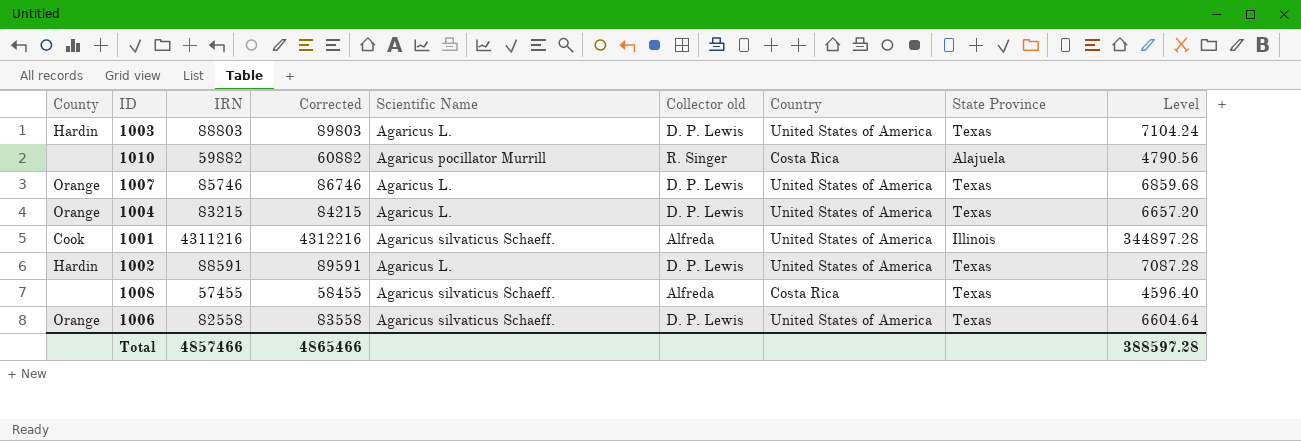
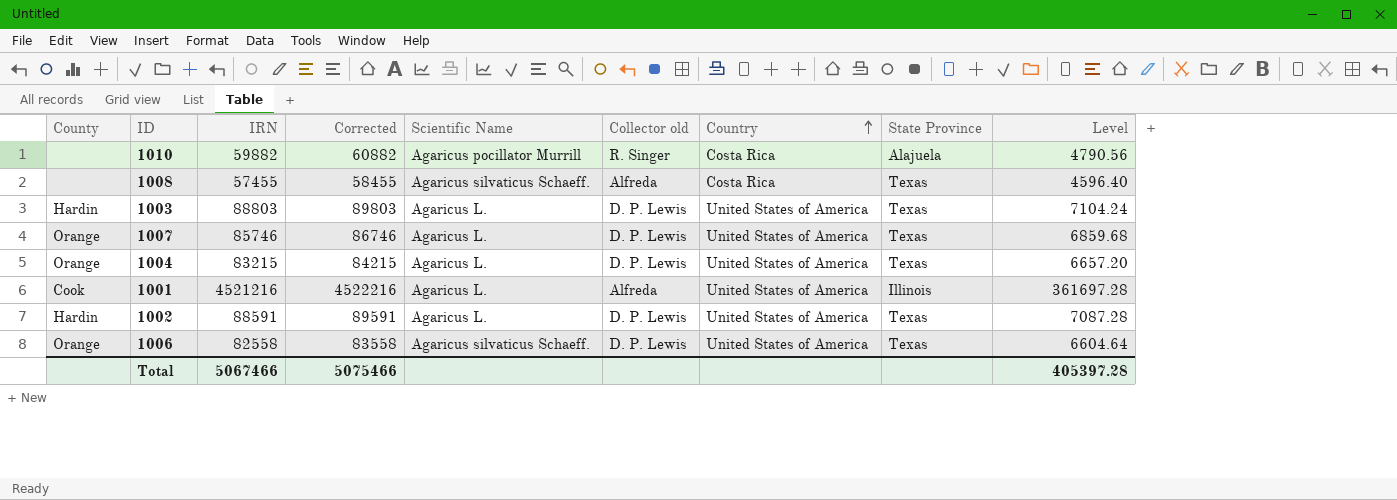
row order: none -> Country ascending
1001 | IRN: 4311216 -> 4521216
1001 | Corrected: 4312216 -> 4522216
1001 | Scientific Name: Agaricus silvaticus Schaeff. -> Agaricus L.
1001 | Level: 344897.28 -> 361697.28
Total | IRN: 4857466 -> 5067466
Total | Corrected: 4865466 -> 5075466
Total | Level: 388597.28 -> 405397.28

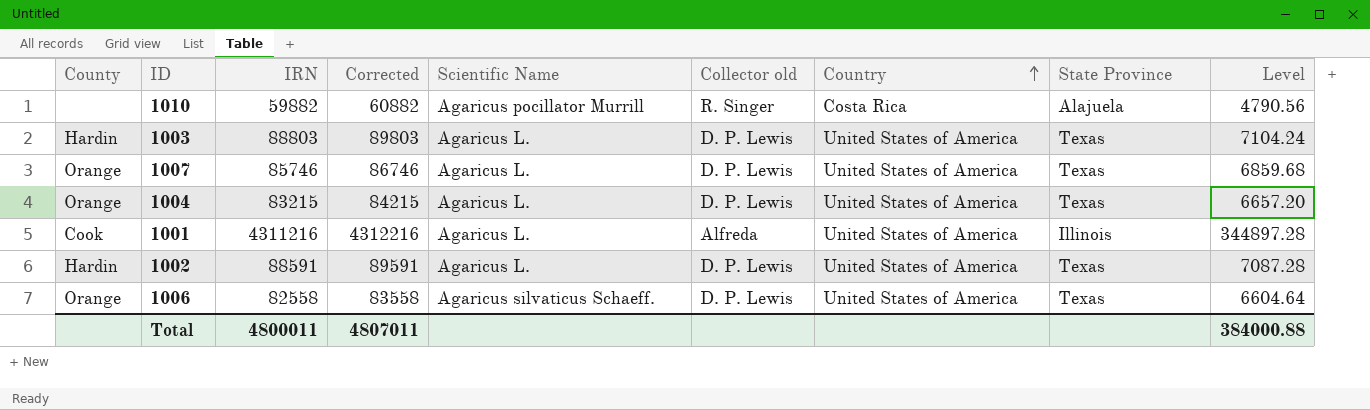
row 1008: none | 57455 | 58455 | Agaricus silvaticus Schaeff. | Alfreda | Costa Rica | Texas | 4596.40 -> none
1001 | IRN: 4521216 -> 4311216
1001 | Corrected: 4522216 -> 4312216
1001 | Level: 361697.28 -> 344897.28
Total | IRN: 5067466 -> 4800011
Total | Corrected: 5075466 -> 4807011
Total | Level: 405397.28 -> 384000.88

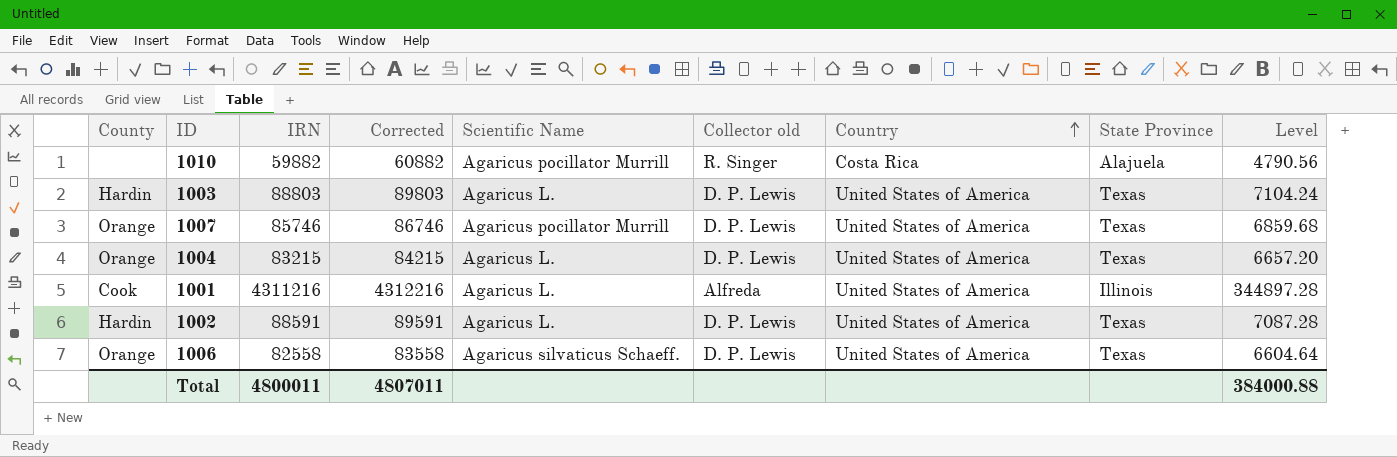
1007 | Scientific Name: Agaricus L. -> Agaricus pocillator Murrill

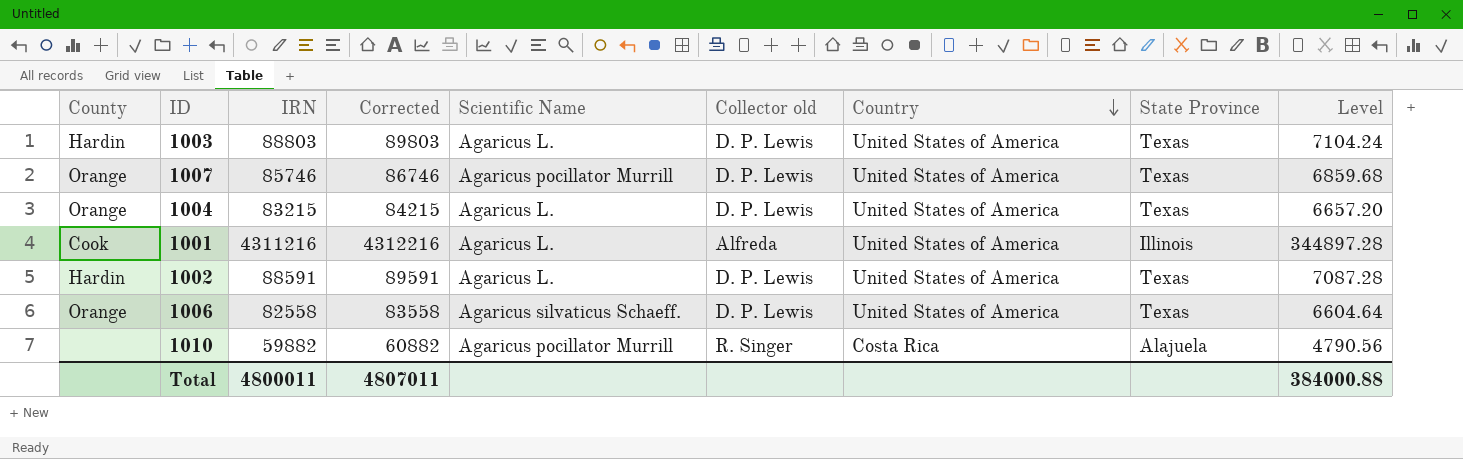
row order: Country ascending -> Country descending

